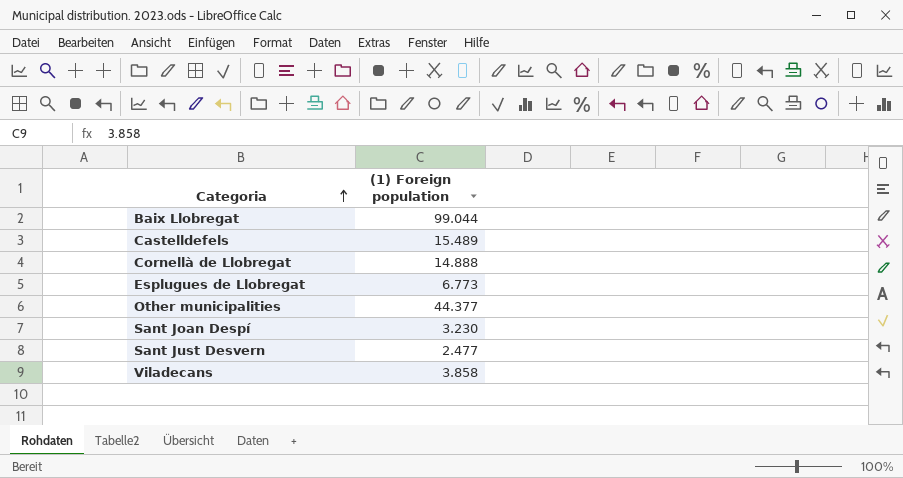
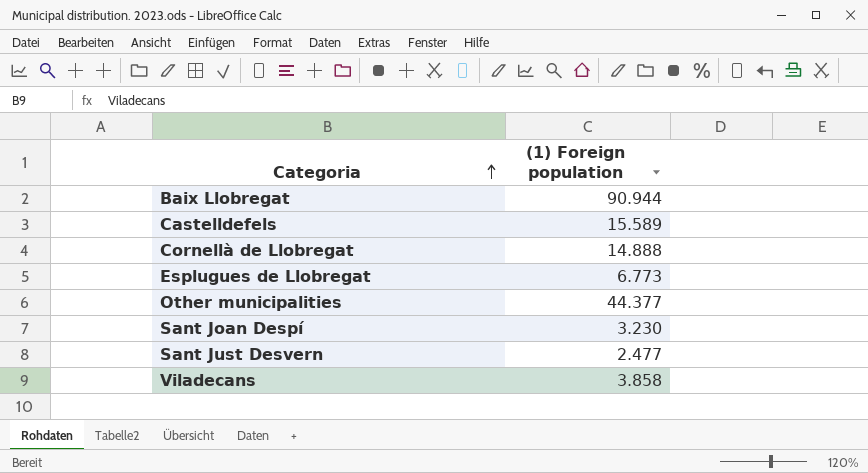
Baix Llobregat | (1) Foreign population: 99.044 -> 90.944
Castelldefels | (1) Foreign population: 15.489 -> 15.589

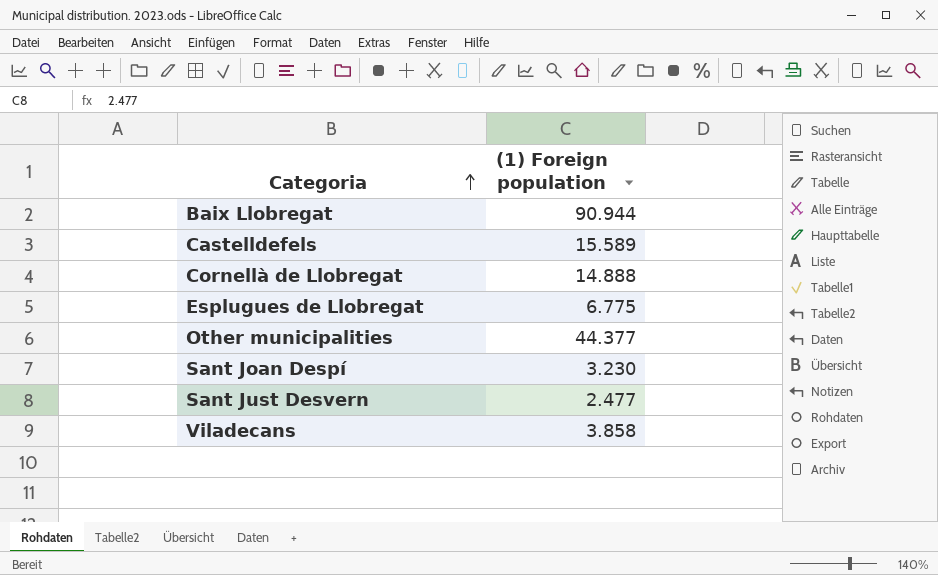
Esplugues de Llobregat | (1) Foreign population: 6.773 -> 6.775

